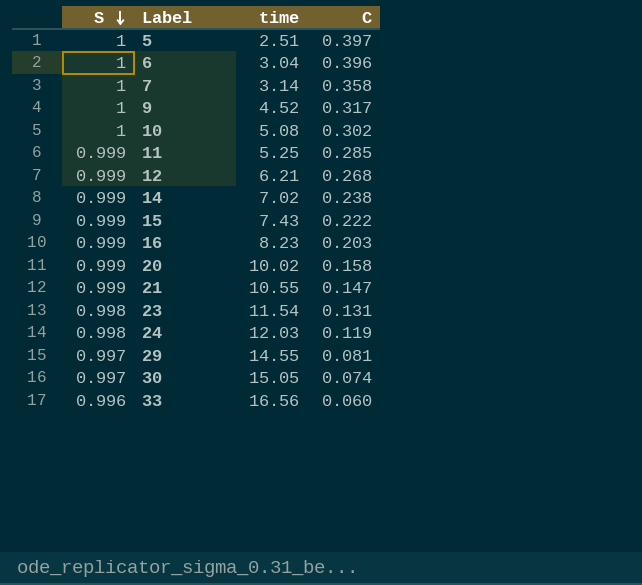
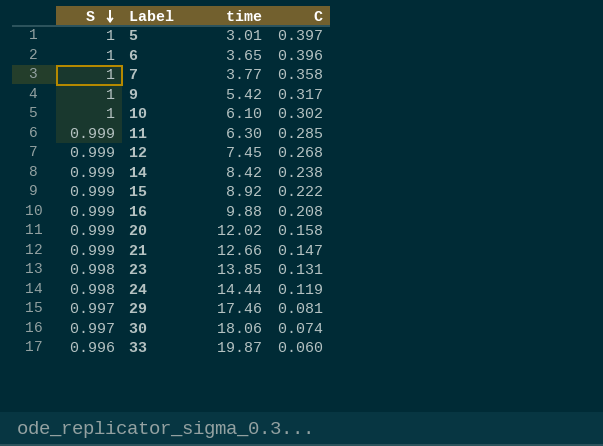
5 | time: 2.51 -> 3.01
6 | time: 3.04 -> 3.65
7 | time: 3.14 -> 3.77
9 | time: 4.52 -> 5.42
10 | time: 5.08 -> 6.10
11 | time: 5.25 -> 6.30
12 | time: 6.21 -> 7.45
14 | time: 7.02 -> 8.42
15 | time: 7.43 -> 8.92
16 | time: 8.23 -> 9.88
16 | C: 0.203 -> 0.208
20 | time: 10.02 -> 12.02
21 | time: 10.55 -> 12.66
23 | time: 11.54 -> 13.85
24 | time: 12.03 -> 14.44
29 | time: 14.55 -> 17.46
30 | time: 15.05 -> 18.06
33 | time: 16.56 -> 19.87

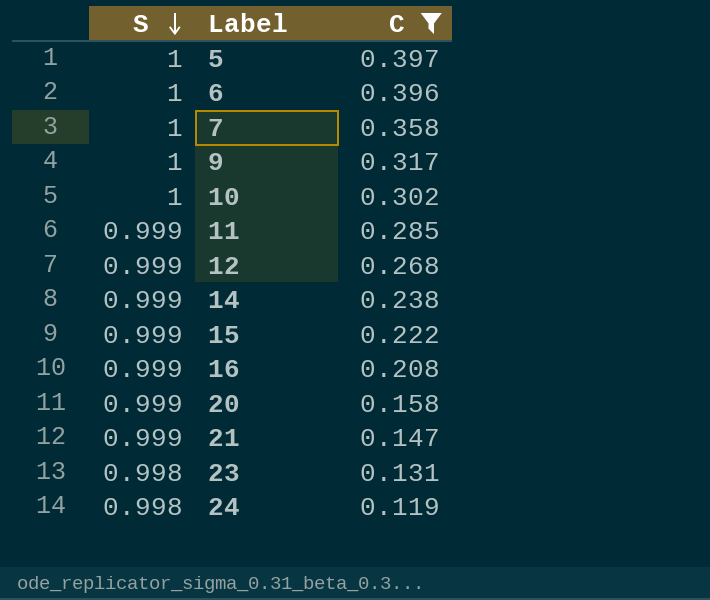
filter: none -> C >= 0.119
column time | position: 3 -> none

